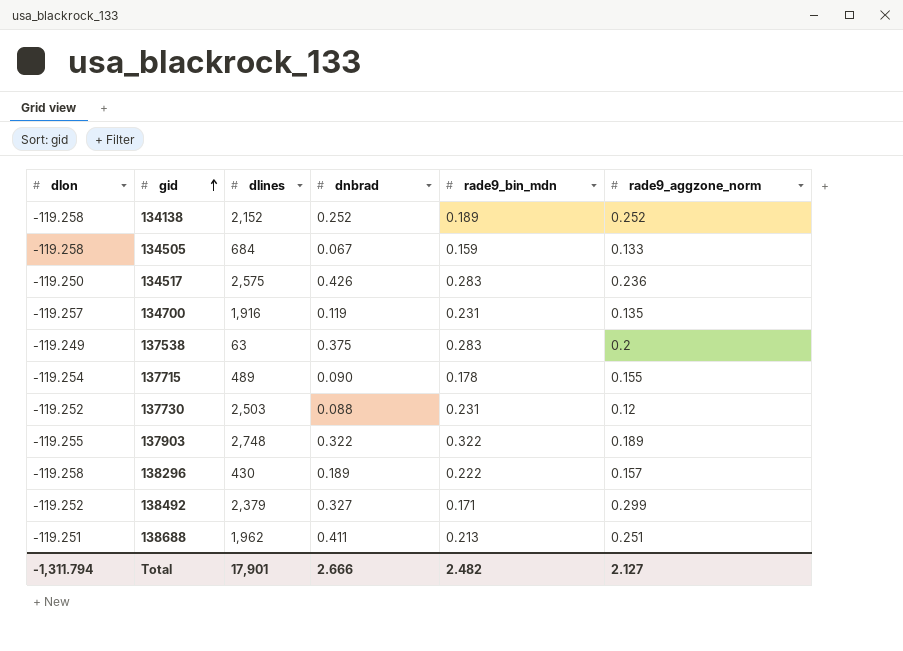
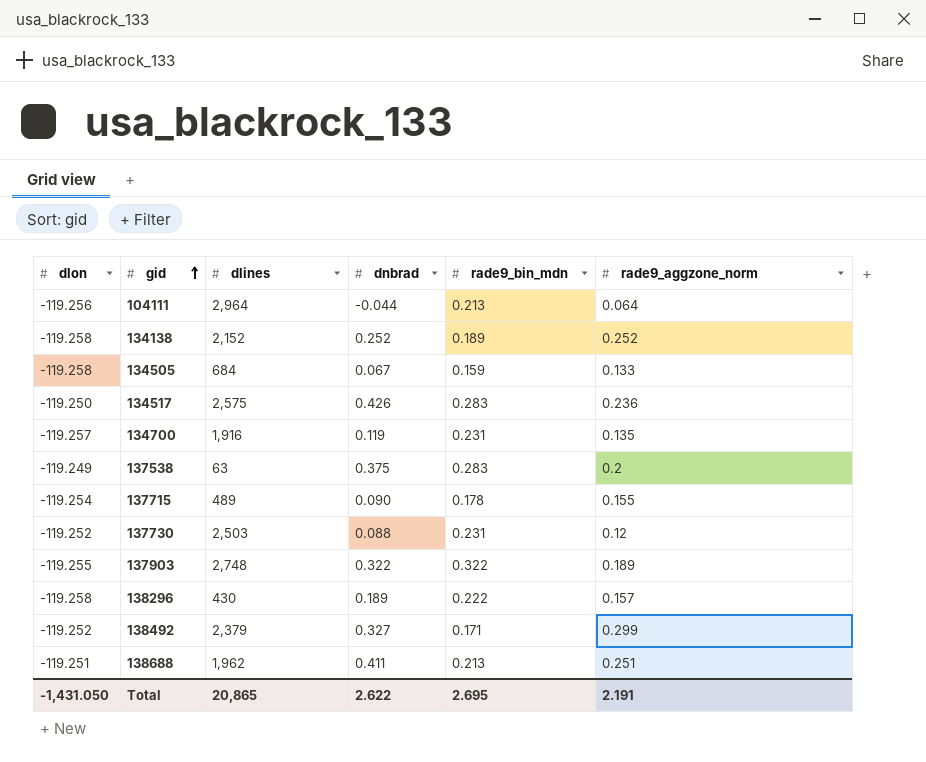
row 104111: none -> -119.256 | 2,964 | -0.044 | 0.213 | 0.064
Total | dlon: -1,311.794 -> -1,431.050
Total | dlines: 17,901 -> 20,865
Total | dnbrad: 2.666 -> 2.622
Total | rade9_bin_mdn: 2.482 -> 2.695
Total | rade9_aggzone_norm: 2.127 -> 2.191

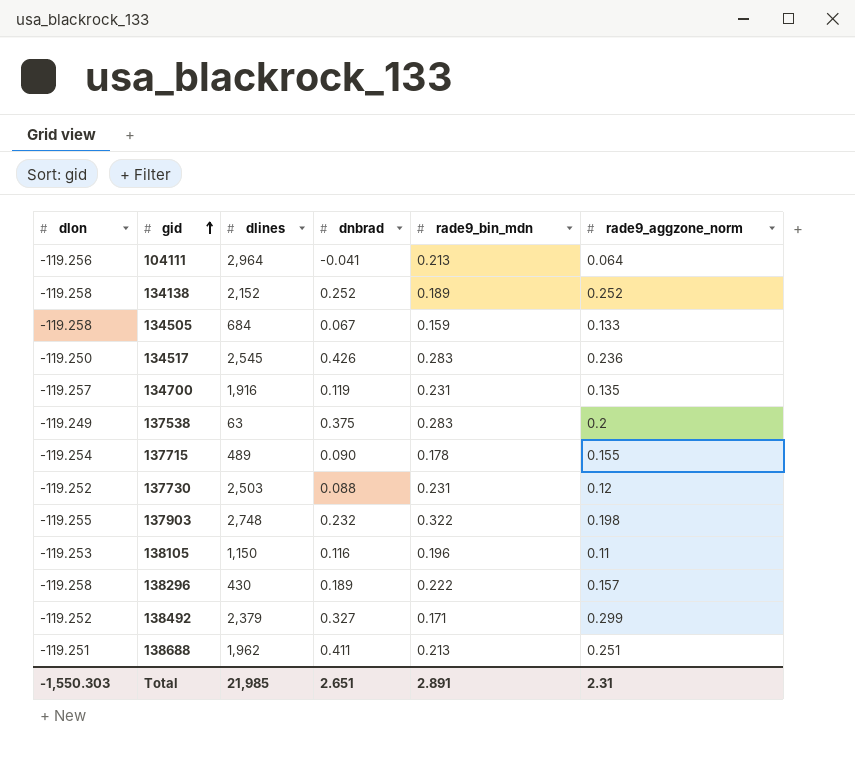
104111 | dnbrad: -0.044 -> -0.041
134517 | dlines: 2,575 -> 2,545
137903 | dnbrad: 0.322 -> 0.232
137903 | rade9_aggzone_norm: 0.189 -> 0.198
row 138105: none -> -119.253 | 1,150 | 0.116 | 0.196 | 0.11
Total | dlon: -1,431.050 -> -1,550.303
Total | dlines: 20,865 -> 21,985
Total | dnbrad: 2.622 -> 2.651
Total | rade9_bin_mdn: 2.695 -> 2.891
Total | rade9_aggzone_norm: 2.191 -> 2.31

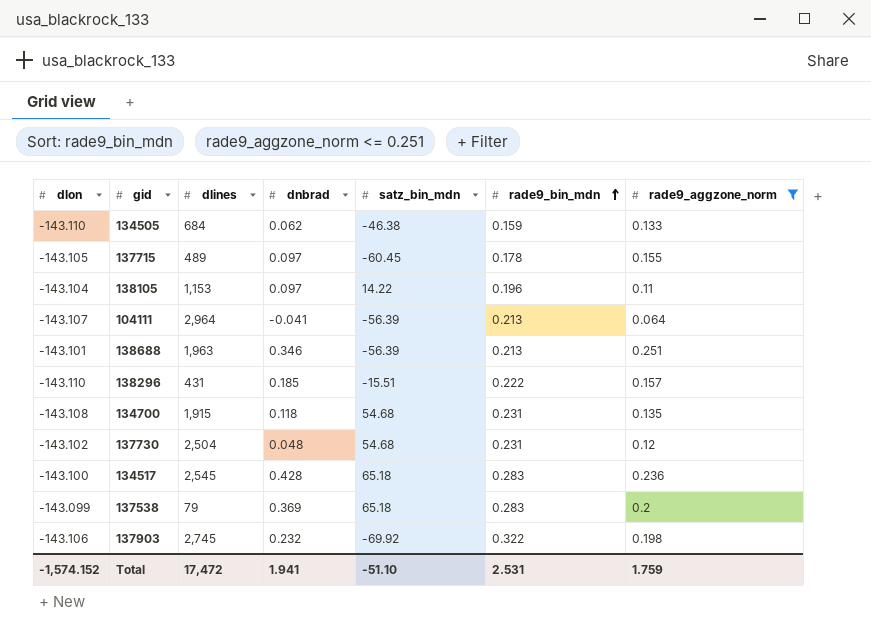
filter: none -> rade9_aggzone_norm <= 0.251
row order: gid ascending -> rade9_bin_mdn ascending
column satz_bin_mdn | position: none -> 5
134505 | dlon: -119.258 -> -143.110
134505 | dnbrad: 0.067 -> 0.062
137715 | dlon: -119.254 -> -143.105
137715 | dnbrad: 0.090 -> 0.097
138105 | dlon: -119.253 -> -143.104
138105 | dlines: 1,150 -> 1,153
138105 | dnbrad: 0.116 -> 0.097
104111 | dlon: -119.256 -> -143.107
138688 | dlon: -119.251 -> -143.101
138688 | dlines: 1,962 -> 1,963
138688 | dnbrad: 0.411 -> 0.346
138296 | dlon: -119.258 -> -143.110
138296 | dlines: 430 -> 431
138296 | dnbrad: 0.189 -> 0.185
134700 | dlon: -119.257 -> -143.108
134700 | dlines: 1,916 -> 1,915
134700 | dnbrad: 0.119 -> 0.118
137730 | dlon: -119.252 -> -143.102
137730 | dlines: 2,503 -> 2,504
137730 | dnbrad: 0.088 -> 0.048
134517 | dlon: -119.250 -> -143.100
134517 | dnbrad: 0.426 -> 0.428
137538 | dlon: -119.249 -> -143.099
137538 | dlines: 63 -> 79
137538 | dnbrad: 0.375 -> 0.369
137903 | dlon: -119.255 -> -143.106
137903 | dlines: 2,748 -> 2,745
Total | dlon: -1,550.303 -> -1,574.152
Total | dlines: 21,985 -> 17,472
Total | dnbrad: 2.651 -> 1.941
Total | rade9_bin_mdn: 2.891 -> 2.531
Total | rade9_aggzone_norm: 2.31 -> 1.759

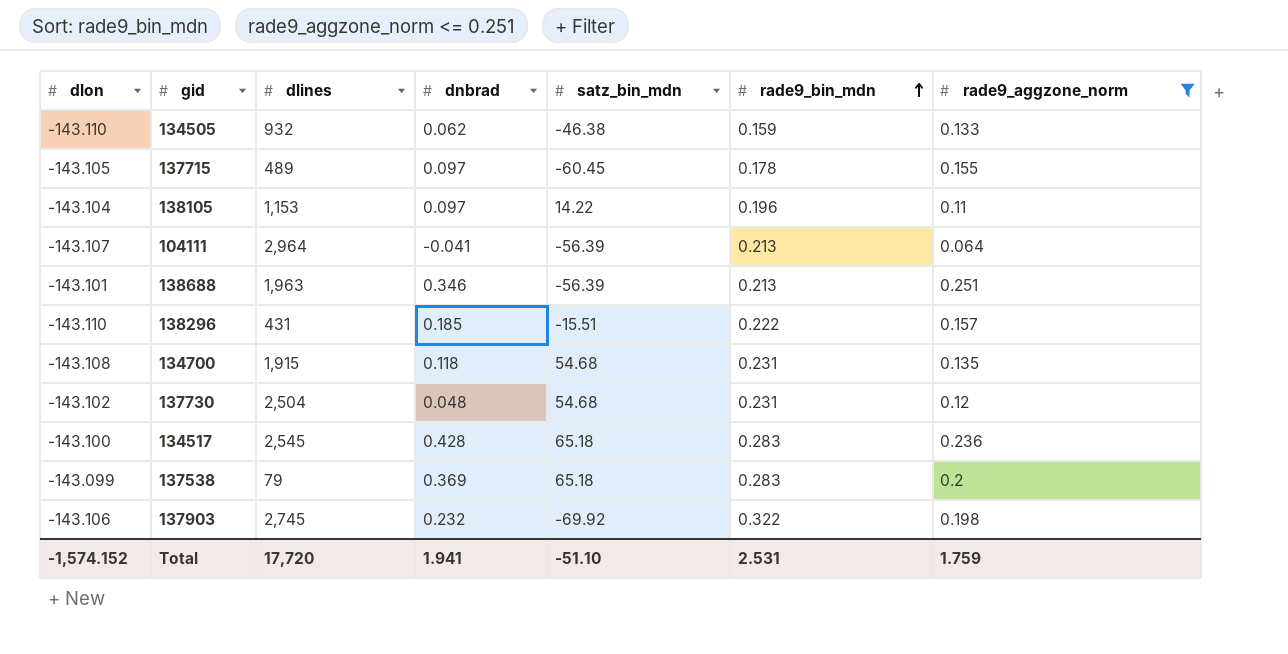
134505 | dlines: 684 -> 932
Total | dlines: 17,472 -> 17,720

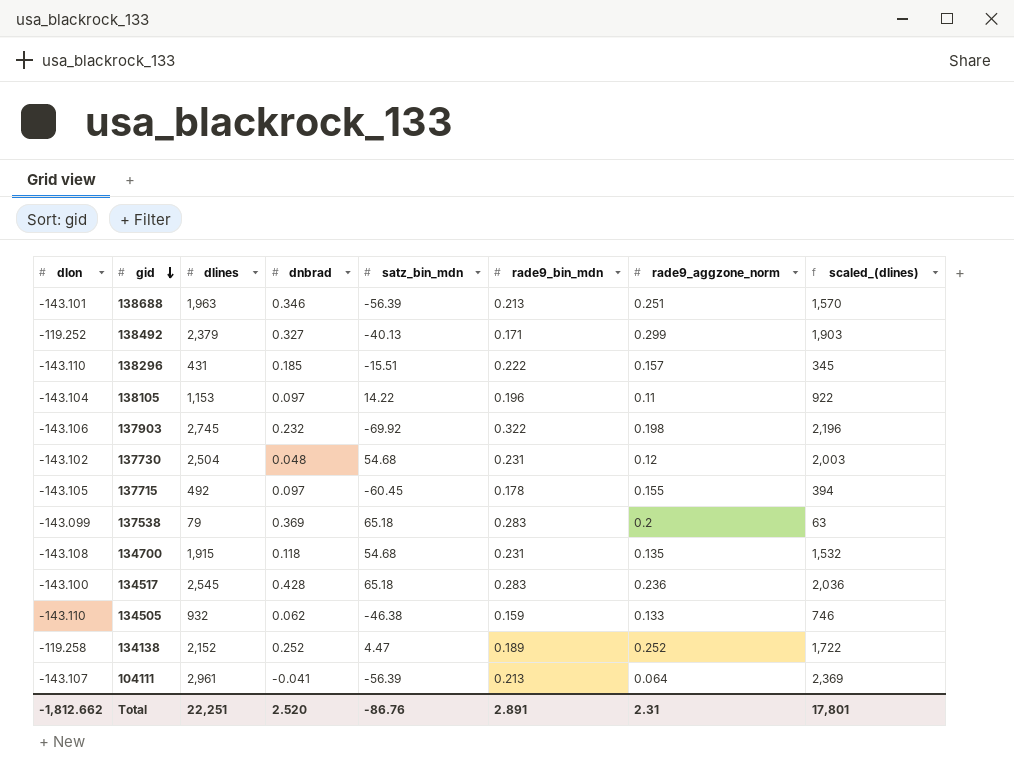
filter: rade9_aggzone_norm <= 0.251 -> none
row order: rade9_bin_mdn ascending -> gid descending
column scaled_(dlines) | formula: none -> [dlines] * 0.8
137715 | dlines: 489 -> 492
104111 | dlines: 2,964 -> 2,961
Total | dlon: -1,574.152 -> -1,812.662
Total | dlines: 17,720 -> 22,251
Total | dnbrad: 1.941 -> 2.520
Total | satz_bin_mdn: -51.10 -> -86.76
Total | rade9_bin_mdn: 2.531 -> 2.891
Total | rade9_aggzone_norm: 1.759 -> 2.31

